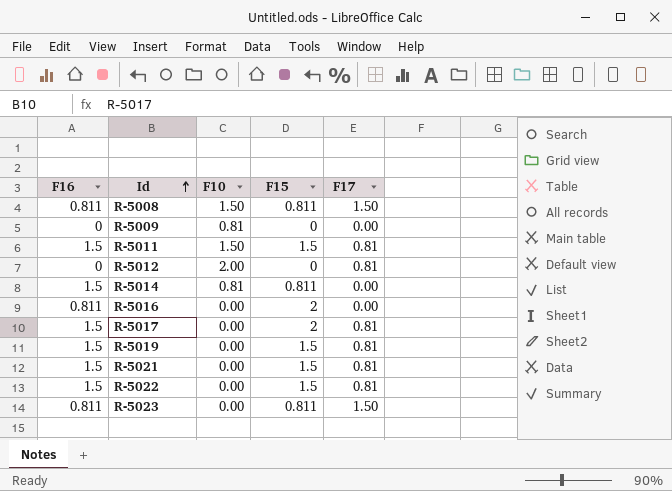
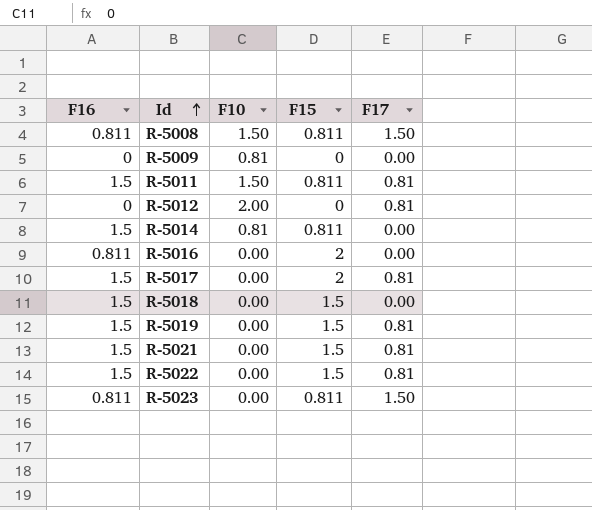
R-5011 | F15: 1.5 -> 0.811
row R-5018: none -> 1.5 | 0.00 | 1.5 | 0.00

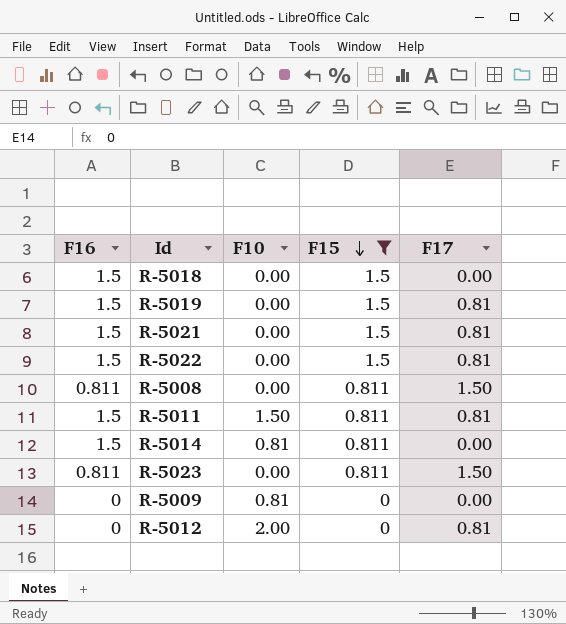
filter: none -> F15 != 2
row order: Id ascending -> F15 descending
R-5008 | F10: 1.50 -> 0.00

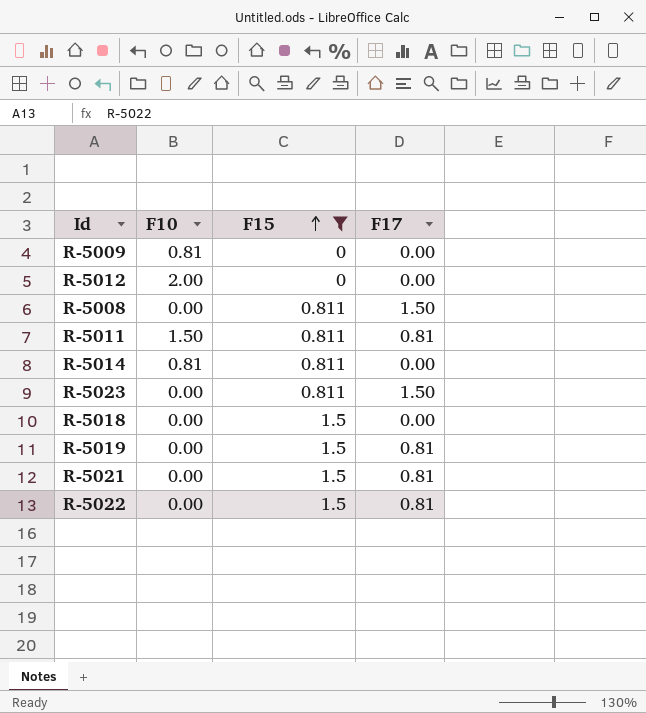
row order: F15 descending -> F15 ascending
column F16 | position: 1 -> none
R-5012 | F17: 0.81 -> 0.00

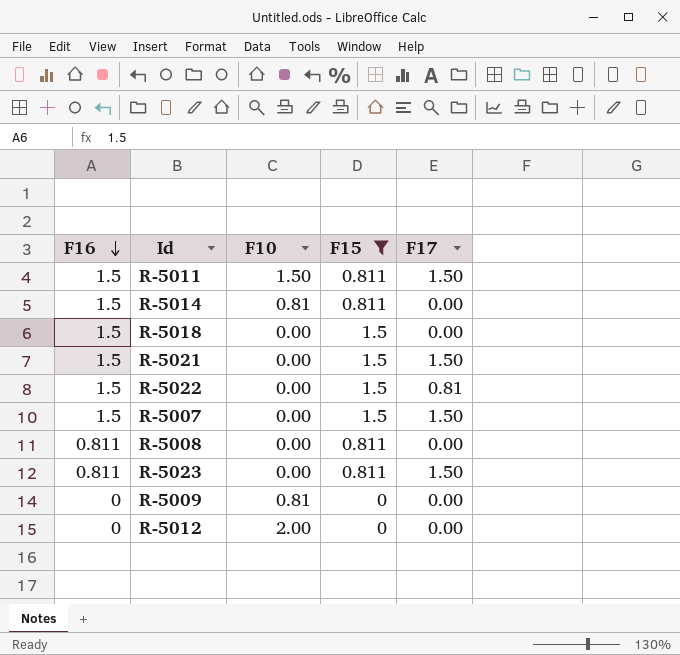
row order: F15 ascending -> F16 descending
column F16 | position: none -> 1
row R-5019: 0.00 | 1.5 | 0.81 -> none
R-5011 | F17: 0.81 -> 1.50
R-5021 | F17: 0.81 -> 1.50
row R-5007: none -> 1.5 | 0.00 | 1.5 | 1.50
R-5008 | F17: 1.50 -> 0.00

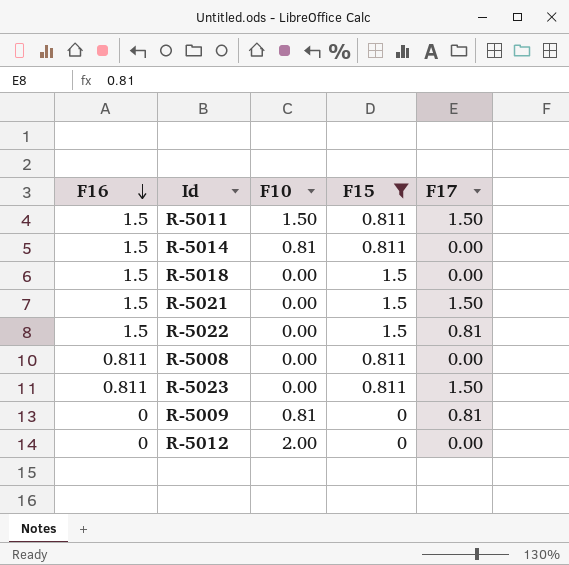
row R-5007: 1.5 | 0.00 | 1.5 | 1.50 -> none
R-5009 | F17: 0.00 -> 0.81

